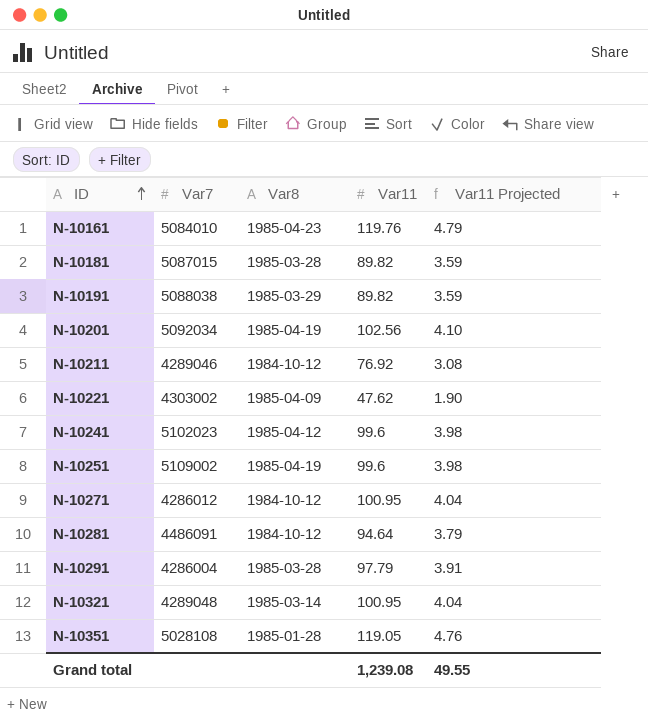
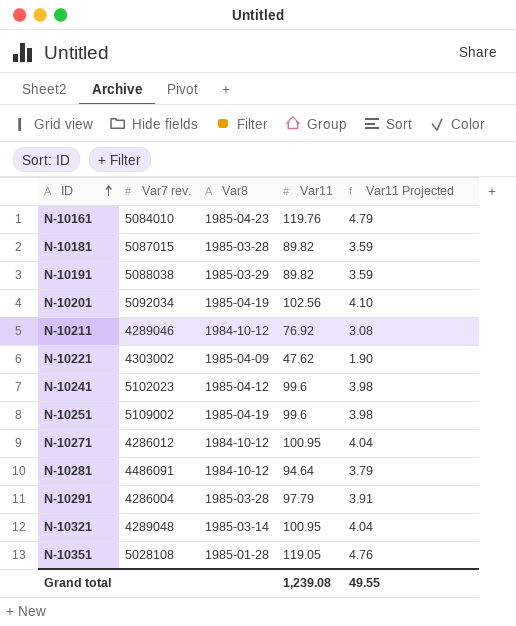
column name: Var7 -> Var7 rev.

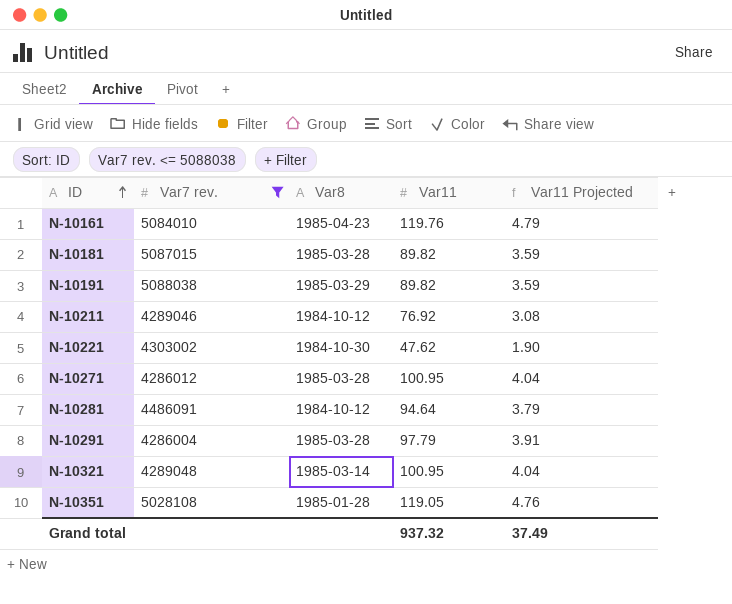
filter: none -> Var7 rev. <= 5088038
N-10221 | Var8: 1985-04-09 -> 1984-10-30
N-10271 | Var8: 1984-10-12 -> 1985-03-28
Grand total | Var11: 1,239.08 -> 937.32
Grand total | Var11 Projected: 49.55 -> 37.49

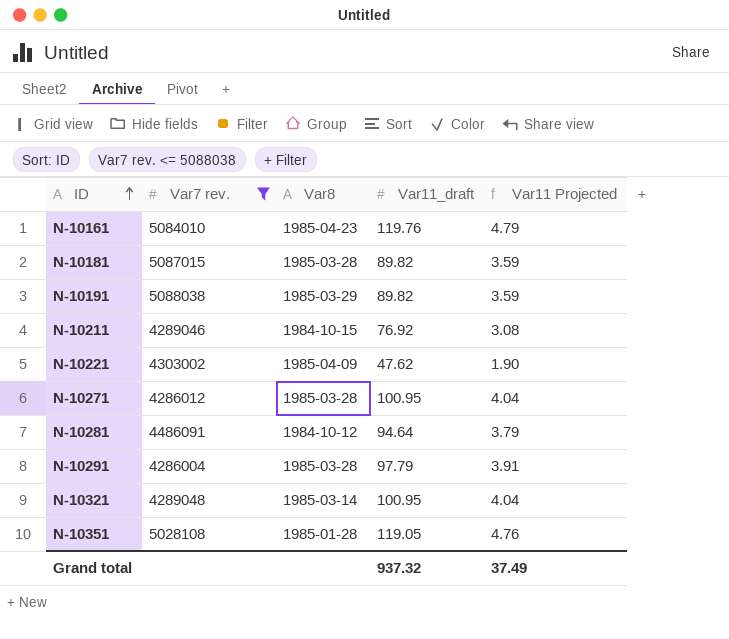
column name: Var11 -> Var11_draft
N-10211 | Var8: 1984-10-12 -> 1984-10-15
N-10221 | Var8: 1984-10-30 -> 1985-04-09

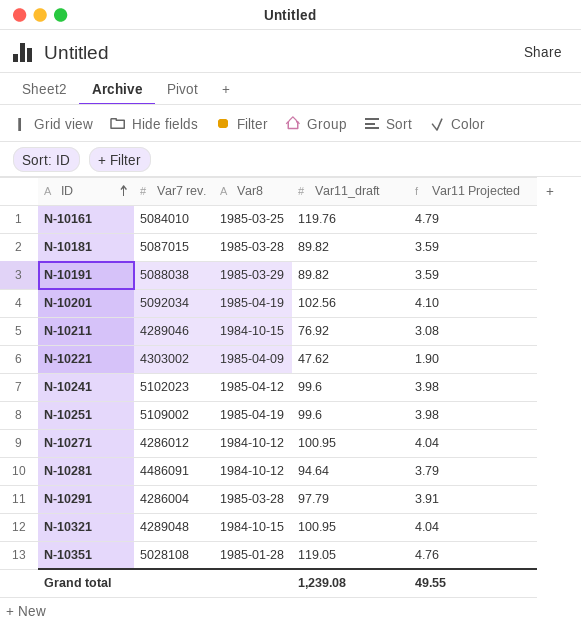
filter: Var7 rev. <= 5088038 -> none
N-10161 | Var8: 1985-04-23 -> 1985-03-25
N-10271 | Var8: 1985-03-28 -> 1984-10-12
N-10321 | Var8: 1985-03-14 -> 1984-10-15
Grand total | Var11_draft: 937.32 -> 1,239.08
Grand total | Var11 Projected: 37.49 -> 49.55

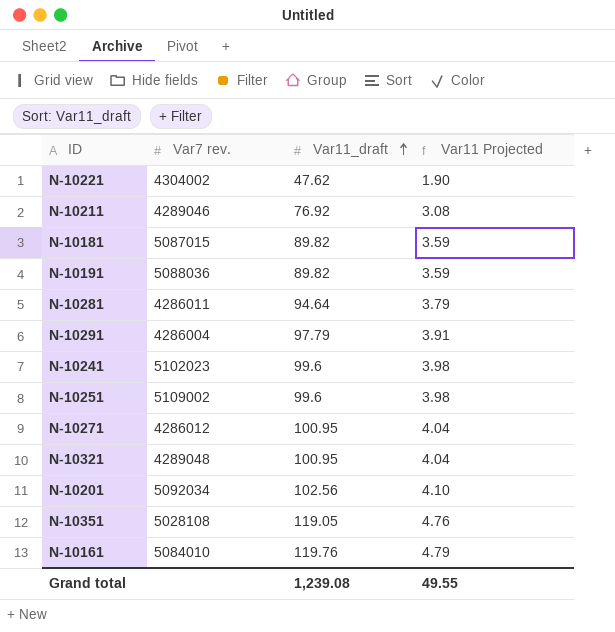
row order: ID ascending -> Var11_draft ascending
column Var8 | position: 3 -> none
N-10221 | Var7 rev.: 4303002 -> 4304002
N-10191 | Var7 rev.: 5088038 -> 5088036
N-10281 | Var7 rev.: 4486091 -> 4286011

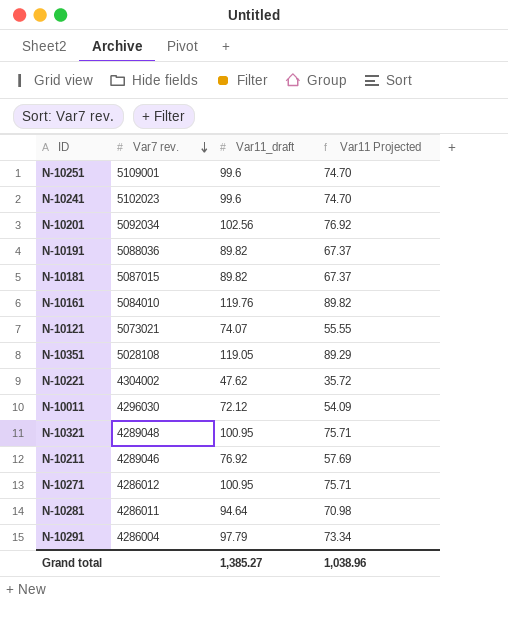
row order: Var11_draft ascending -> Var7 rev. descending
column Var11 Projected | formula: [Var11_draft] * 0.04 -> [Var11_draft] * 0.75
N-10251 | Var7 rev.: 5109002 -> 5109001
row N-10121: none -> 5073021 | 74.07 | 55.55
row N-10011: none -> 4296030 | 72.12 | 54.09
Grand total | Var11_draft: 1,239.08 -> 1,385.27
Grand total | Var11 Projected: 49.55 -> 1,038.96

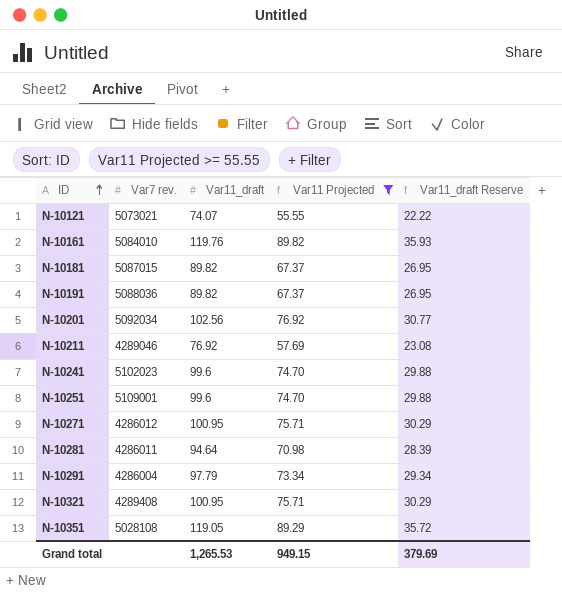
filter: none -> Var11 Projected >= 55.55
row order: Var7 rev. descending -> ID ascending
column Var11_draft Reserve | formula: none -> [Var11_draft] * 0.3
N-10321 | Var7 rev.: 4289048 -> 4289408
Grand total | Var11_draft: 1,385.27 -> 1,265.53
Grand total | Var11 Projected: 1,038.96 -> 949.15

